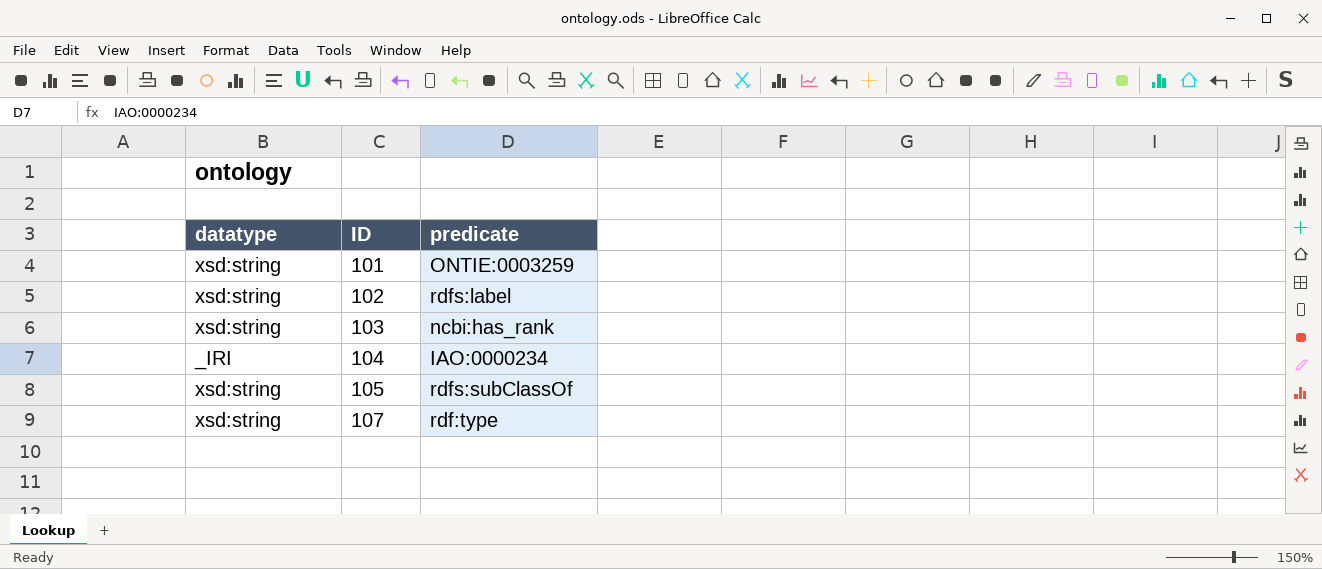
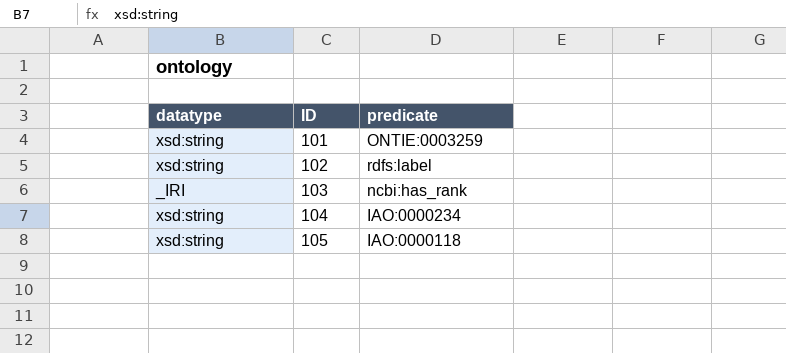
row 107: xsd:string | rdf:type -> none
103 | datatype: xsd:string -> _IRI
104 | datatype: _IRI -> xsd:string
105 | predicate: rdfs:subClassOf -> IAO:0000118

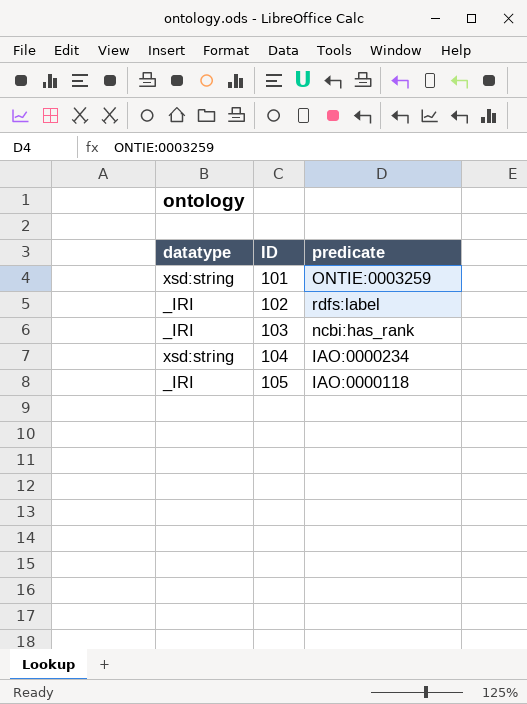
102 | datatype: xsd:string -> _IRI
105 | datatype: xsd:string -> _IRI

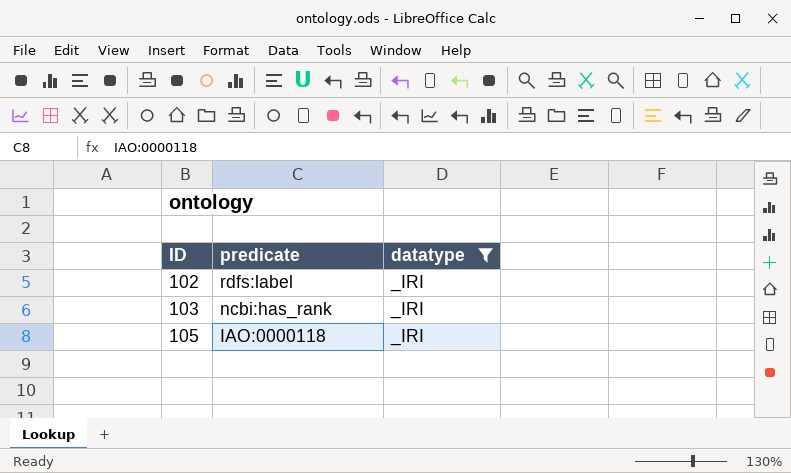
filter: none -> datatype = _IRI
column datatype | position: 1 -> 3

